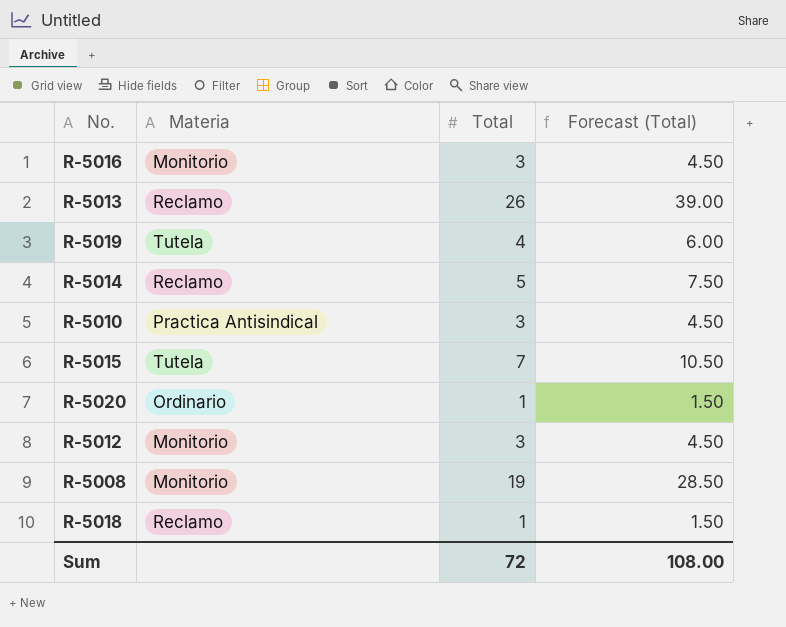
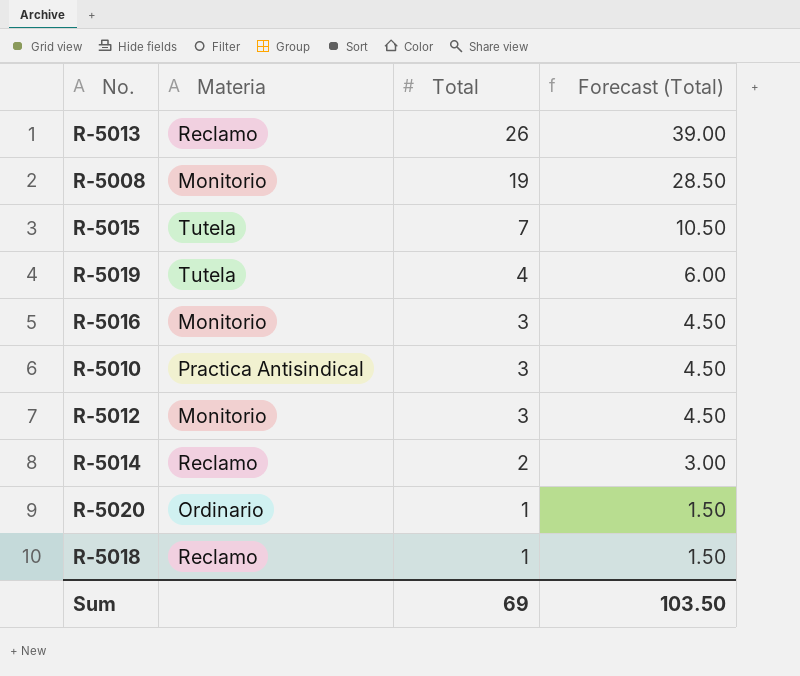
row order: none -> Total descending
R-5014 | Total: 5 -> 2
R-5014 | Forecast (Total): 7.50 -> 3.00
Sum | Total: 72 -> 69
Sum | Forecast (Total): 108.00 -> 103.50

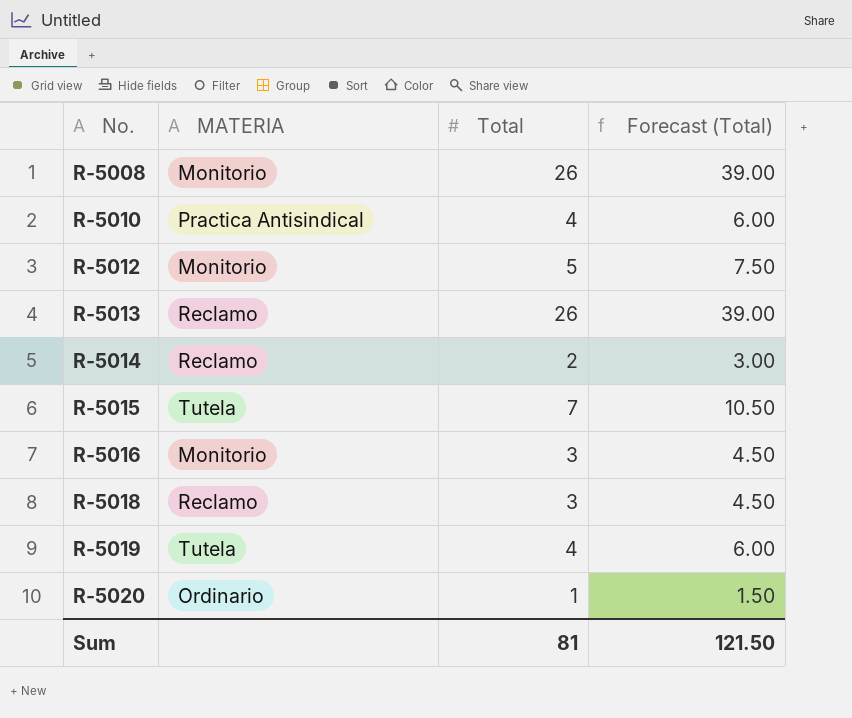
row order: Total descending -> No. ascending
column name: Materia -> MATERIA
R-5008 | Total: 19 -> 26
R-5008 | Forecast (Total): 28.50 -> 39.00
R-5010 | Total: 3 -> 4
R-5010 | Forecast (Total): 4.50 -> 6.00
R-5012 | Total: 3 -> 5
R-5012 | Forecast (Total): 4.50 -> 7.50
R-5018 | Total: 1 -> 3
R-5018 | Forecast (Total): 1.50 -> 4.50
Sum | Total: 69 -> 81
Sum | Forecast (Total): 103.50 -> 121.50

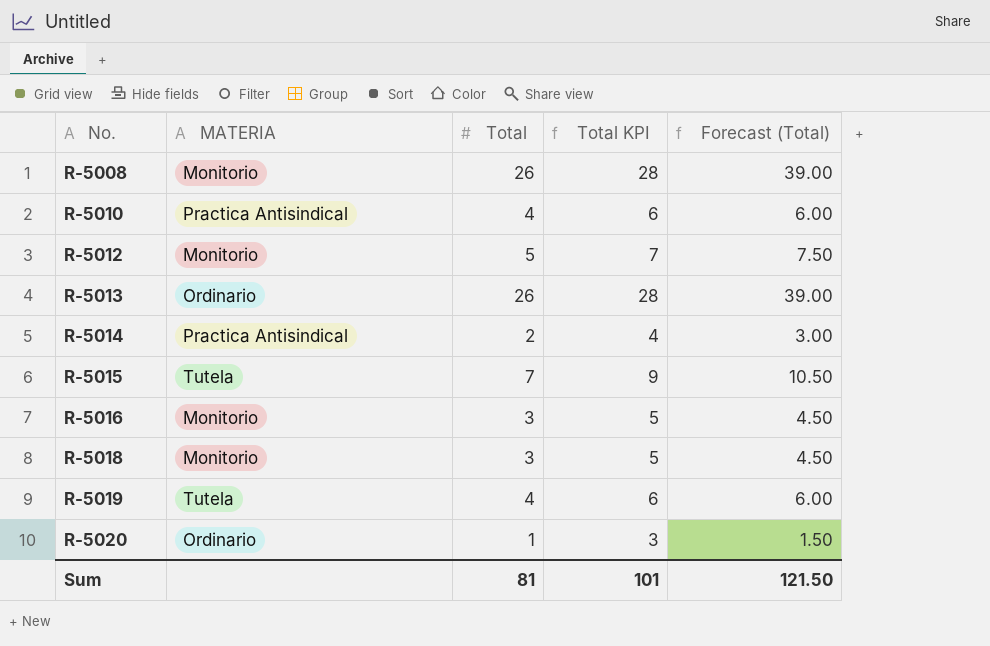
column Total KPI | formula: none -> [Total] + 2
R-5013 | MATERIA: Reclamo -> Ordinario
R-5014 | MATERIA: Reclamo -> Practica Antisindical
R-5018 | MATERIA: Reclamo -> Monitorio

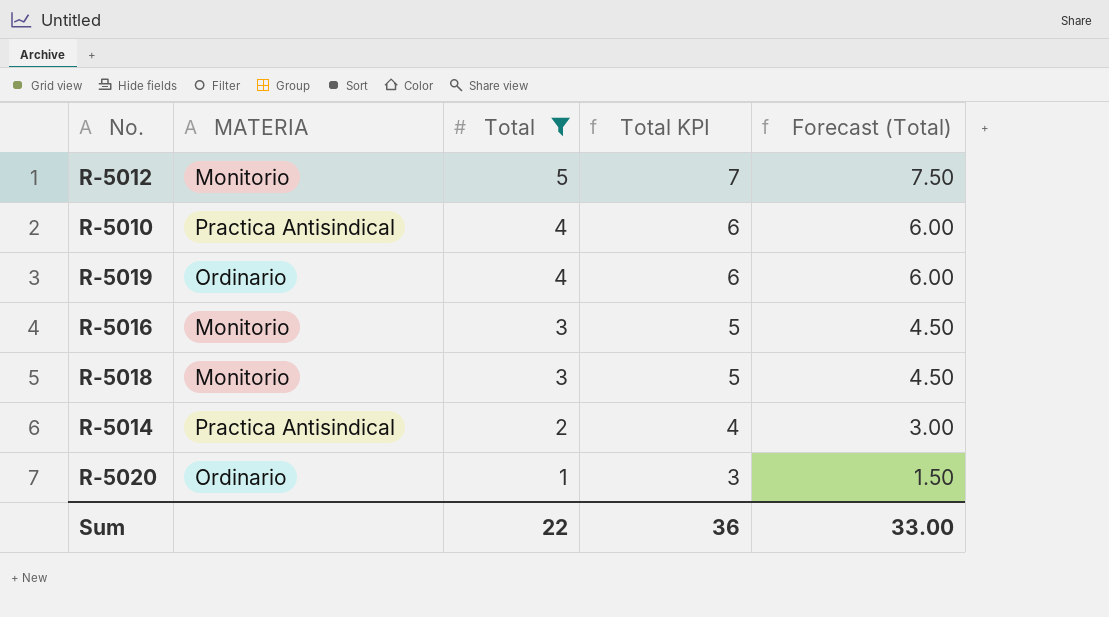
filter: none -> Total <= 5
row order: No. ascending -> Total descending
R-5019 | MATERIA: Tutela -> Ordinario
Sum | Total: 81 -> 22
Sum | Total KPI: 101 -> 36
Sum | Forecast (Total): 121.50 -> 33.00

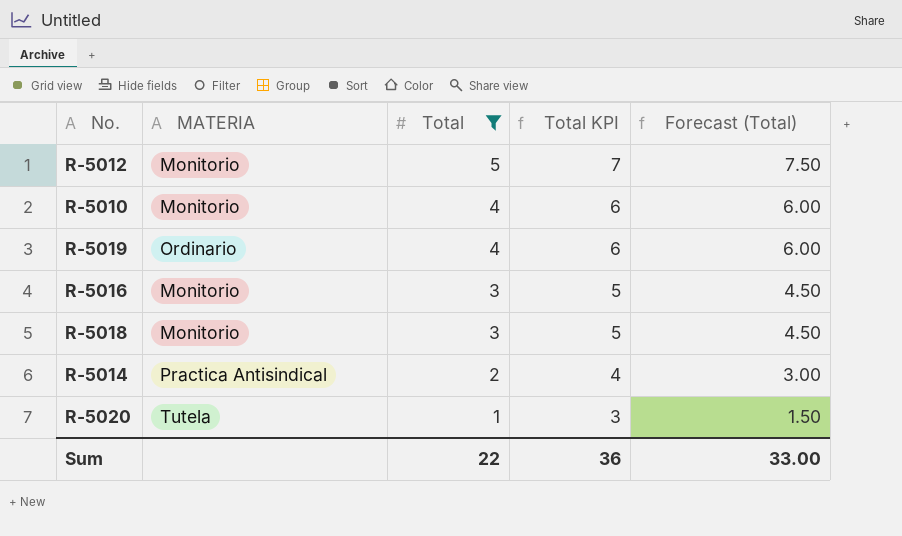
R-5010 | MATERIA: Practica Antisindical -> Monitorio
R-5020 | MATERIA: Ordinario -> Tutela

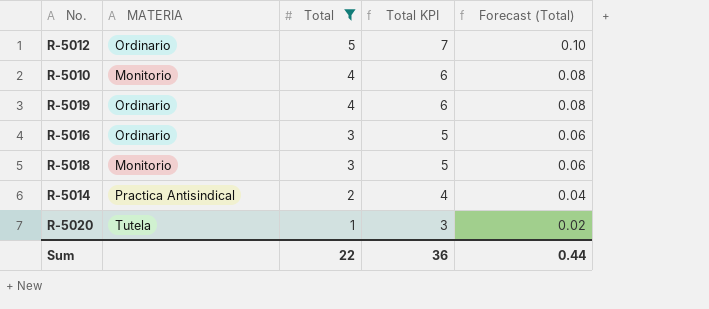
column Forecast (Total) | formula: [Total] * 1.5 -> [Total] * 0.02
R-5012 | MATERIA: Monitorio -> Ordinario
R-5016 | MATERIA: Monitorio -> Ordinario
Sum | Forecast (Total): 33.00 -> 0.44

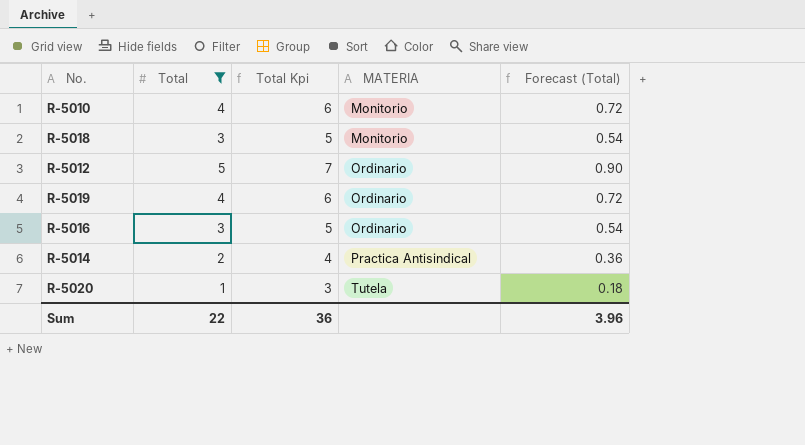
row order: Total descending -> MATERIA ascending
column name: Total KPI -> Total Kpi
column MATERIA | position: 2 -> 4
column Forecast (Total) | formula: [Total] * 0.02 -> [Total] * 0.18
Sum | Forecast (Total): 0.44 -> 3.96

